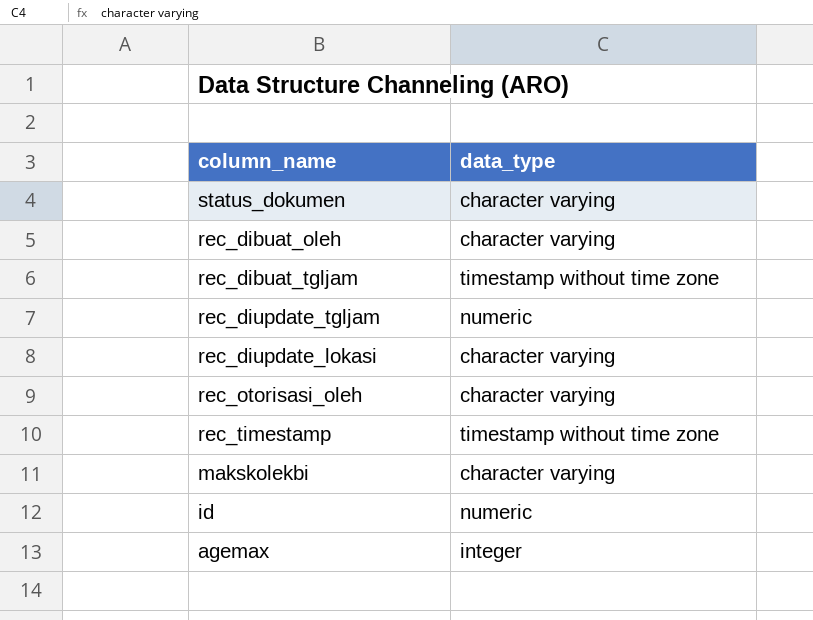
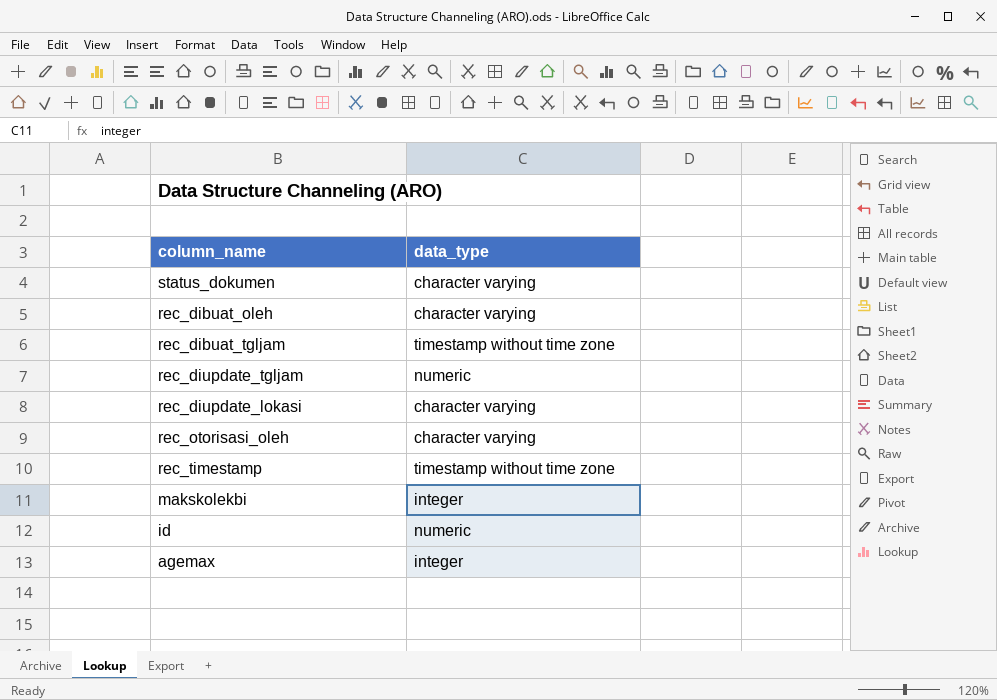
makskolekbi | data_type: character varying -> integer

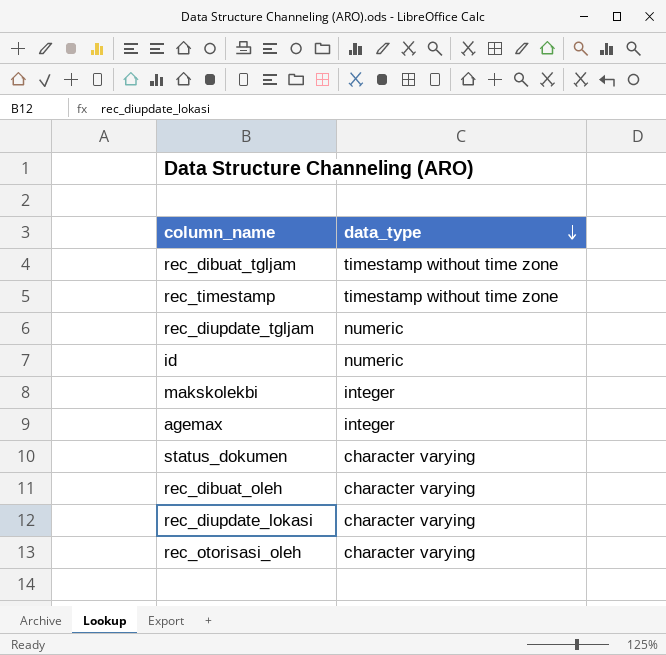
row order: none -> data_type descending

